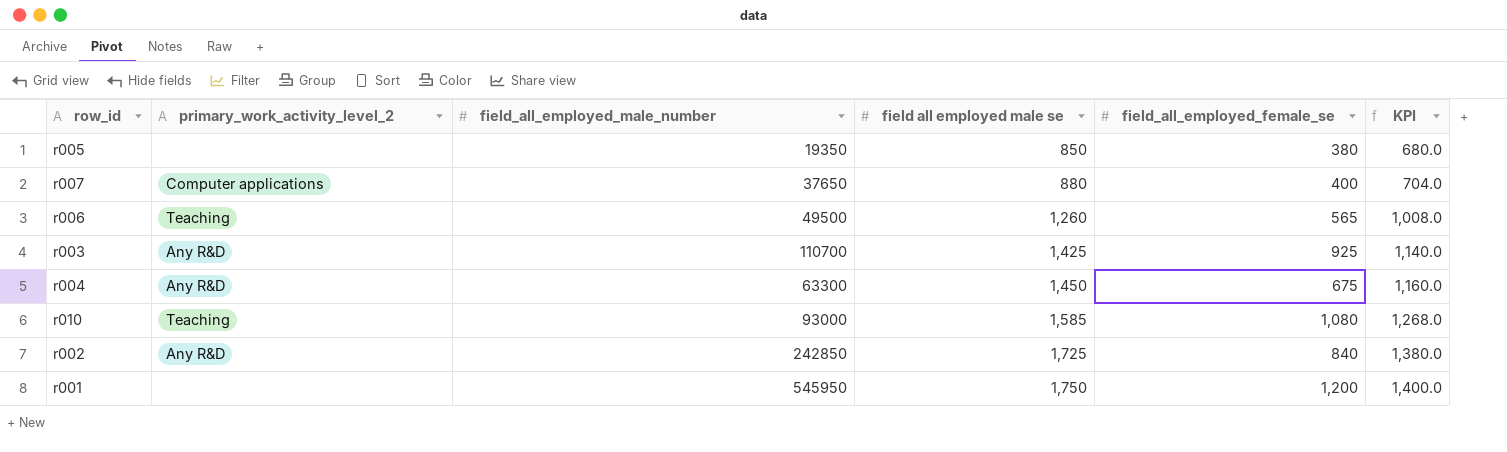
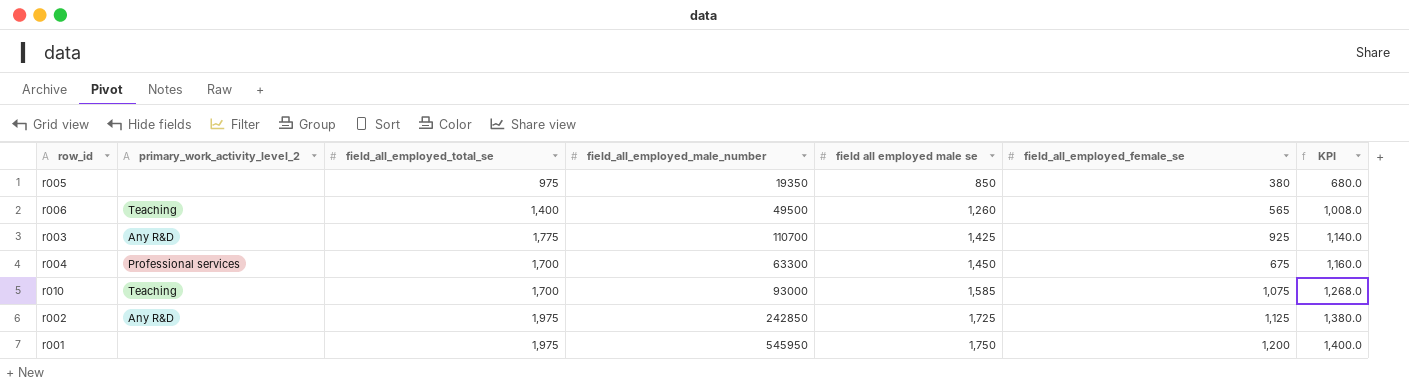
column field_all_employed_total_se | position: none -> 3
row r007: Computer applications | 37650 | 880 | 400 | 704.0 -> none
r004 | primary_work_activity_level_2: Any R&D -> Professional services
r010 | field_all_employed_female_se: 1,080 -> 1,075
r002 | field_all_employed_female_se: 840 -> 1,125

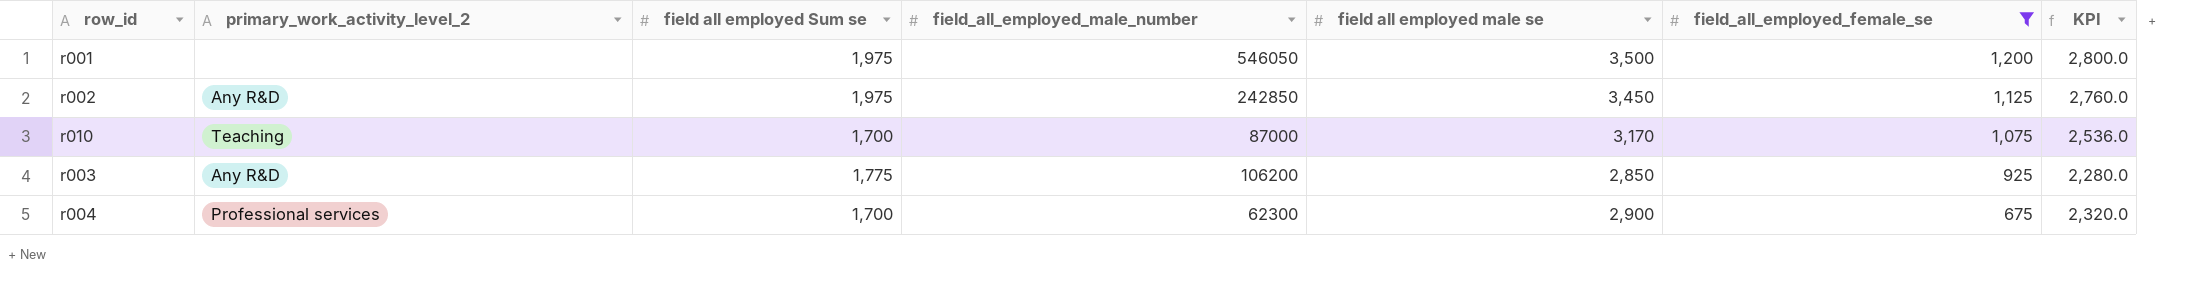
filter: none -> field_all_employed_female_se >= 675
row order: field all employed male se ascending -> field_all_employed_female_se descending
column name: field_all_employed_total_se -> field all employed Sum se
r001 | field_all_employed_male_number: 545950 -> 546050
r001 | field all employed male se: 1,750 -> 3,500
r001 | KPI: 1,400.0 -> 2,800.0
r002 | field all employed male se: 1,725 -> 3,450
r002 | KPI: 1,380.0 -> 2,760.0
r010 | field_all_employed_male_number: 93000 -> 87000
r010 | field all employed male se: 1,585 -> 3,170
r010 | KPI: 1,268.0 -> 2,536.0
r003 | field_all_employed_male_number: 110700 -> 106200
r003 | field all employed male se: 1,425 -> 2,850
r003 | KPI: 1,140.0 -> 2,280.0
r004 | field_all_employed_male_number: 63300 -> 62300
r004 | field all employed male se: 1,450 -> 2,900
r004 | KPI: 1,160.0 -> 2,320.0

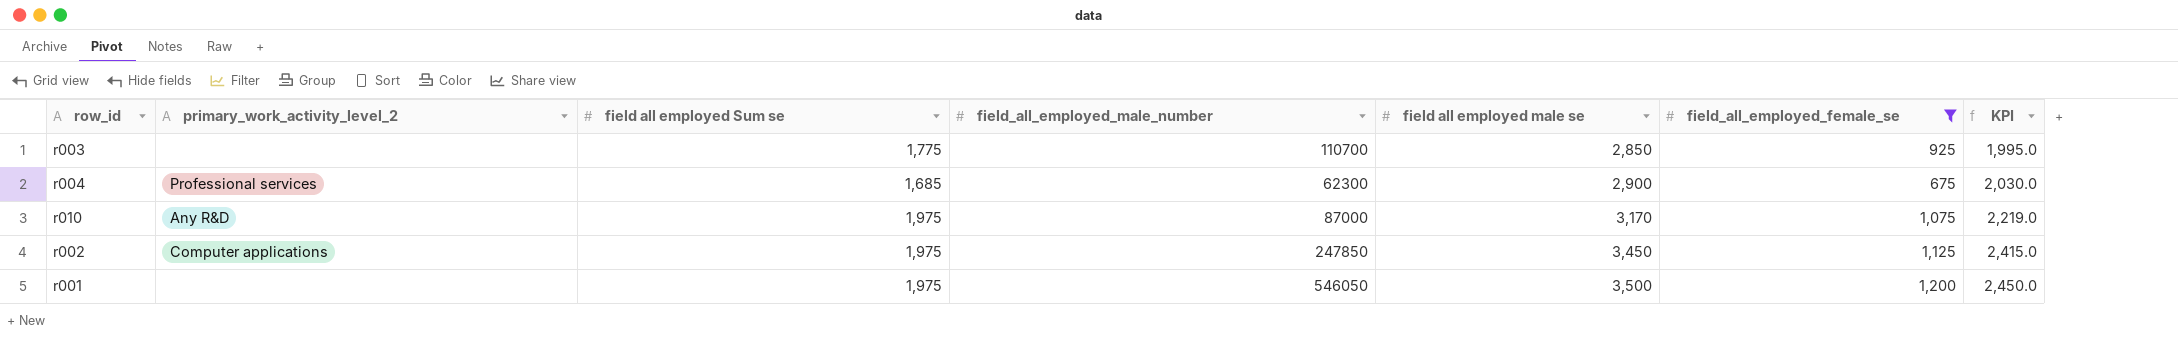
row order: field_all_employed_female_se descending -> field all employed male se ascending
column KPI | formula: [field all employed male se] * 0.8 -> [field all employed male se] * 0.7
r003 | primary_work_activity_level_2: Any R&D -> none
r003 | field_all_employed_male_number: 106200 -> 110700
r004 | field all employed Sum se: 1,700 -> 1,685
r010 | primary_work_activity_level_2: Teaching -> Any R&D
r010 | field all employed Sum se: 1,700 -> 1,975
r002 | primary_work_activity_level_2: Any R&D -> Computer applications
r002 | field_all_employed_male_number: 242850 -> 247850

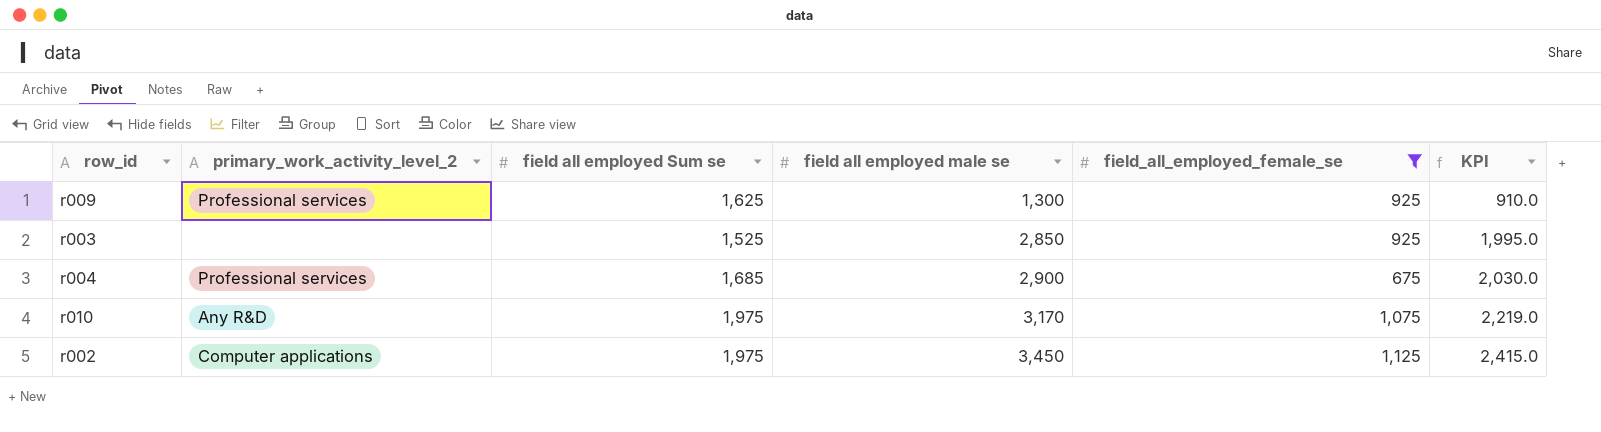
column field_all_employed_male_number | position: 4 -> none
row r001: none | 1,975 | 546050 | 3,500 | 1,200 | 2,450.0 -> none
row r009: none -> Professional services | 1,625 | 1,300 | 925 | 910.0
r003 | field all employed Sum se: 1,775 -> 1,525

